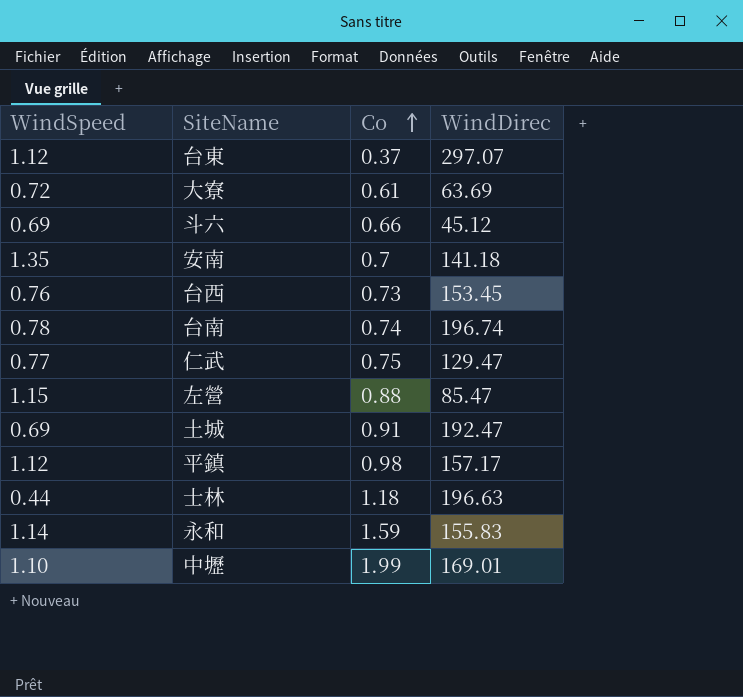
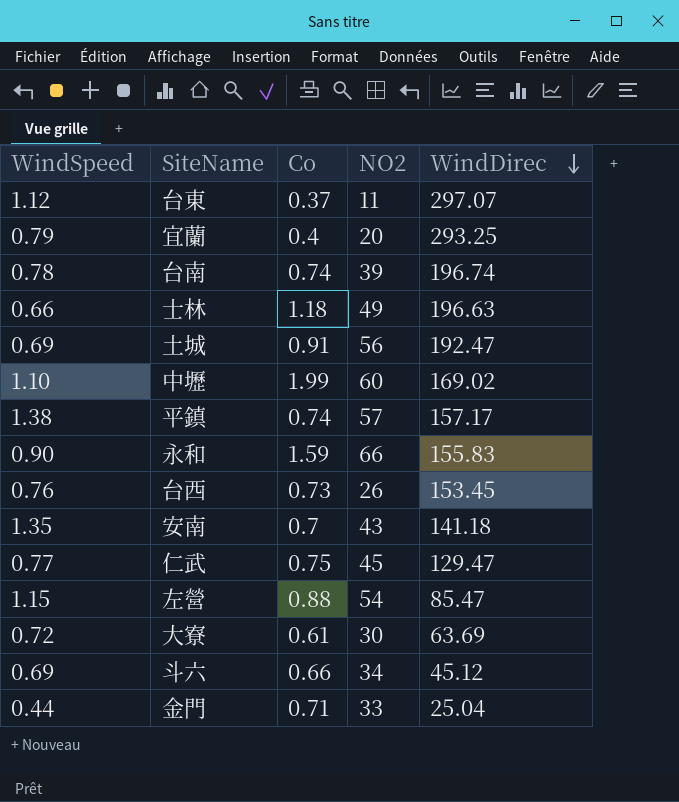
row order: Co ascending -> WindDirec descending
column NO2 | position: none -> 4
row 宜蘭: none -> 0.79 | 0.4 | 20 | 293.25
士林 | WindSpeed: 0.44 -> 0.66
中壢 | WindDirec: 169.01 -> 169.02
平鎮 | WindSpeed: 1.12 -> 1.38
平鎮 | Co: 0.98 -> 0.74
永和 | WindSpeed: 1.14 -> 0.90
row 金門: none -> 0.44 | 0.71 | 33 | 25.04

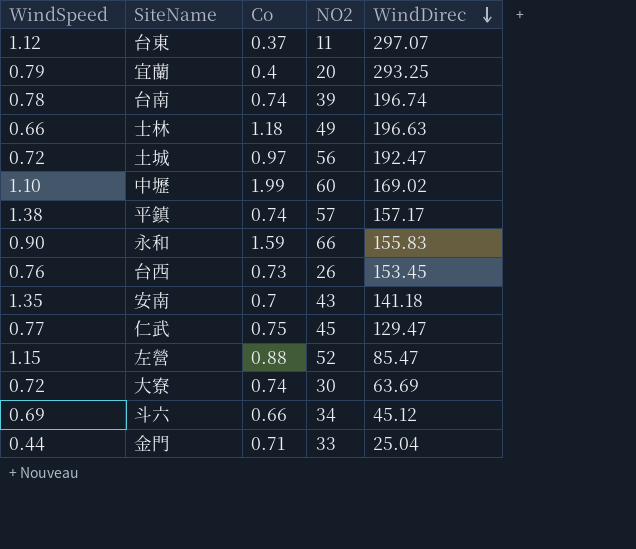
土城 | WindSpeed: 0.69 -> 0.72
土城 | Co: 0.91 -> 0.97
左營 | NO2: 54 -> 52
大寮 | Co: 0.61 -> 0.74

